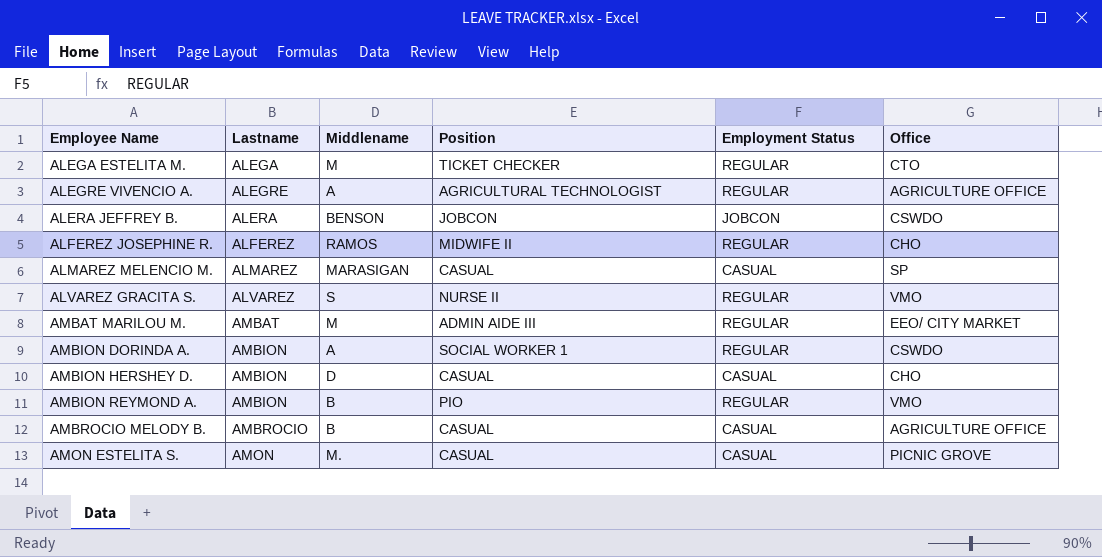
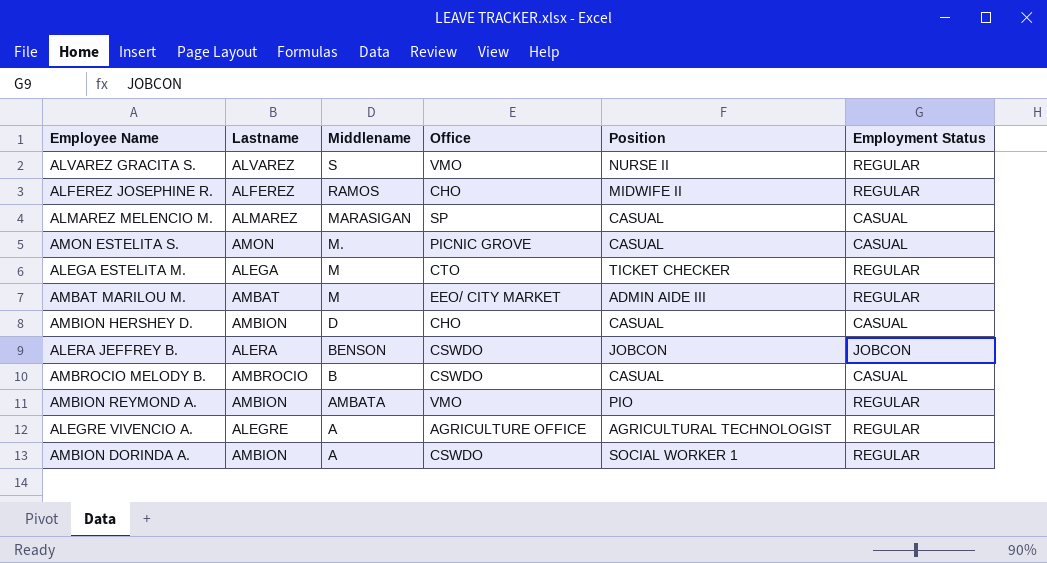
row order: Employee Name ascending -> Middlename descending
column Office | position: 6 -> 4
AMBROCIO MELODY B. | Office: AGRICULTURE OFFICE -> CSWDO
AMBION REYMOND A. | Middlename: B -> AMBATA

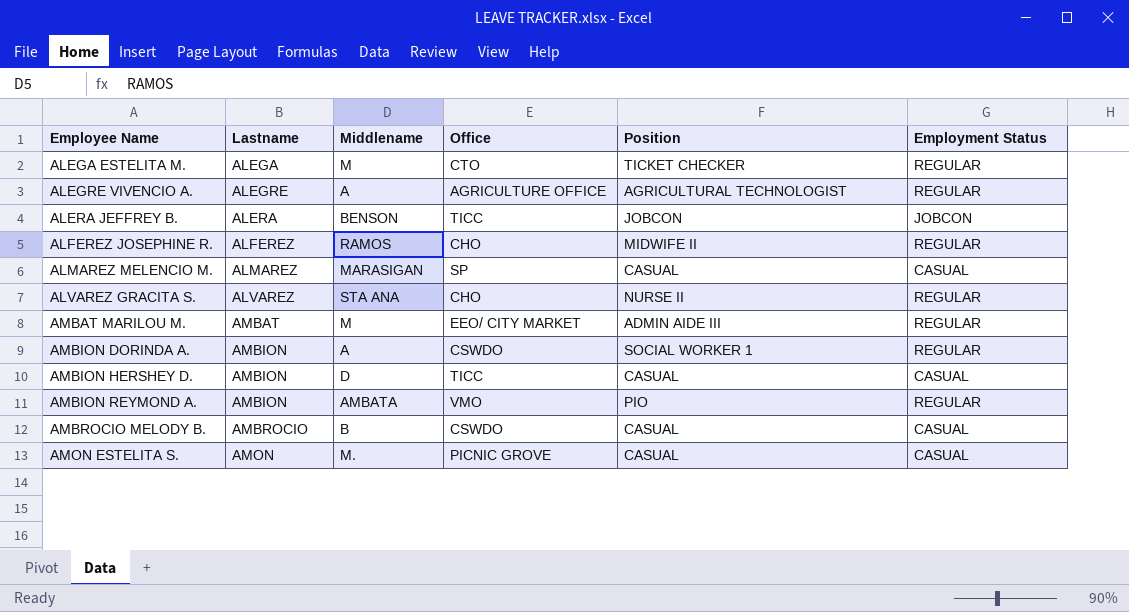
row order: Middlename descending -> Employee Name ascending
ALERA JEFFREY B. | Office: CSWDO -> TICC
ALVAREZ GRACITA S. | Middlename: S -> STA ANA
ALVAREZ GRACITA S. | Office: VMO -> CHO
AMBION HERSHEY D. | Office: CHO -> TICC

